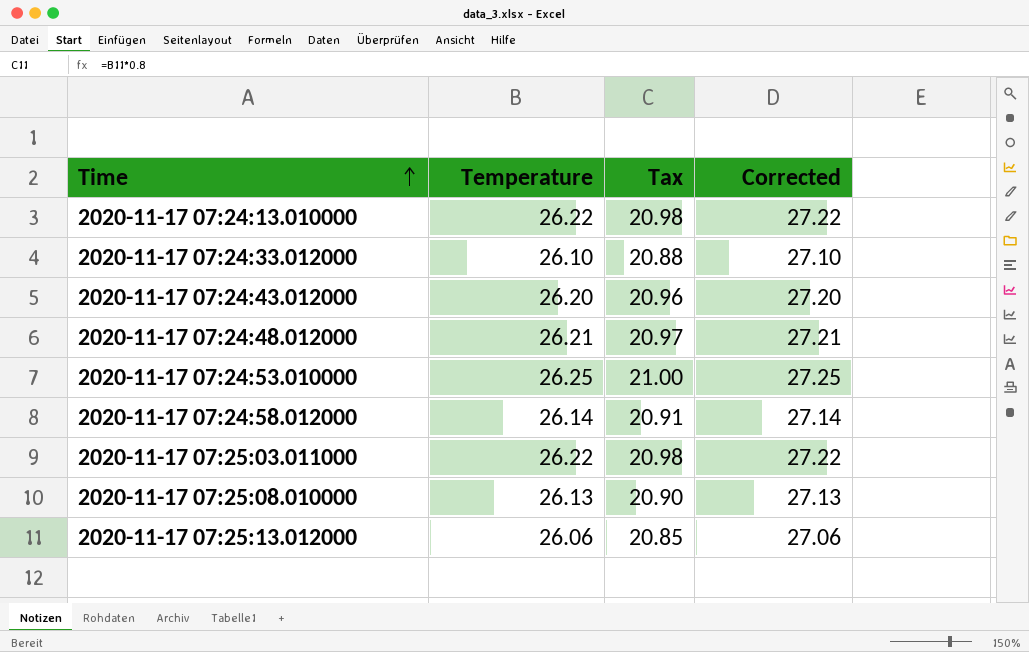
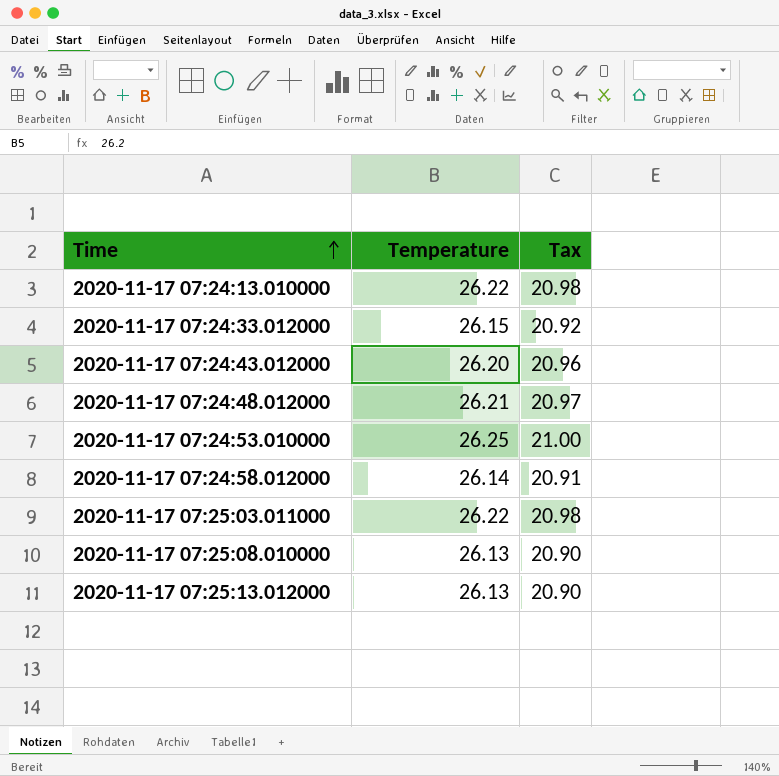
column Corrected | formula: [Temperature] + 1 -> none
2020-11-17 07:24:33.012000 | Temperature: 26.10 -> 26.15
2020-11-17 07:24:33.012000 | Tax: 20.88 -> 20.92
2020-11-17 07:25:13.012000 | Temperature: 26.06 -> 26.13
2020-11-17 07:25:13.012000 | Tax: 20.85 -> 20.90

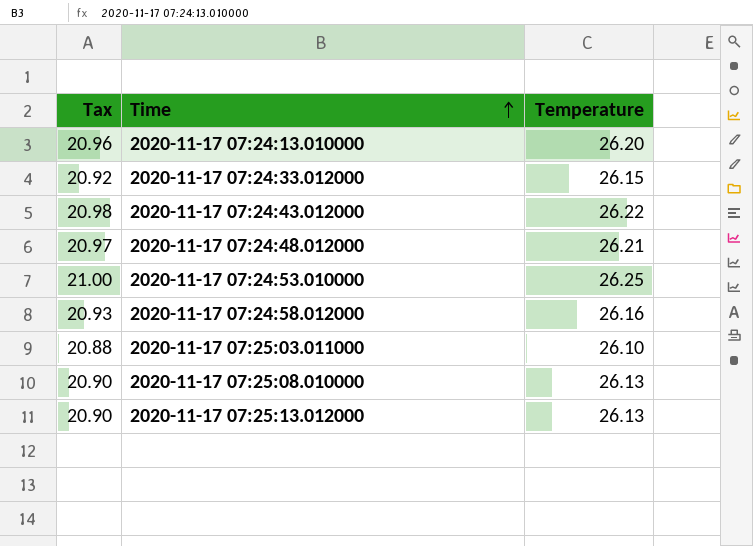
column Tax | position: 3 -> 1
2020-11-17 07:24:13.010000 | Tax: 20.98 -> 20.96
2020-11-17 07:24:13.010000 | Temperature: 26.22 -> 26.20
2020-11-17 07:24:43.012000 | Tax: 20.96 -> 20.98
2020-11-17 07:24:43.012000 | Temperature: 26.20 -> 26.22
2020-11-17 07:24:58.012000 | Tax: 20.91 -> 20.93
2020-11-17 07:24:58.012000 | Temperature: 26.14 -> 26.16
2020-11-17 07:25:03.011000 | Tax: 20.98 -> 20.88
2020-11-17 07:25:03.011000 | Temperature: 26.22 -> 26.10

